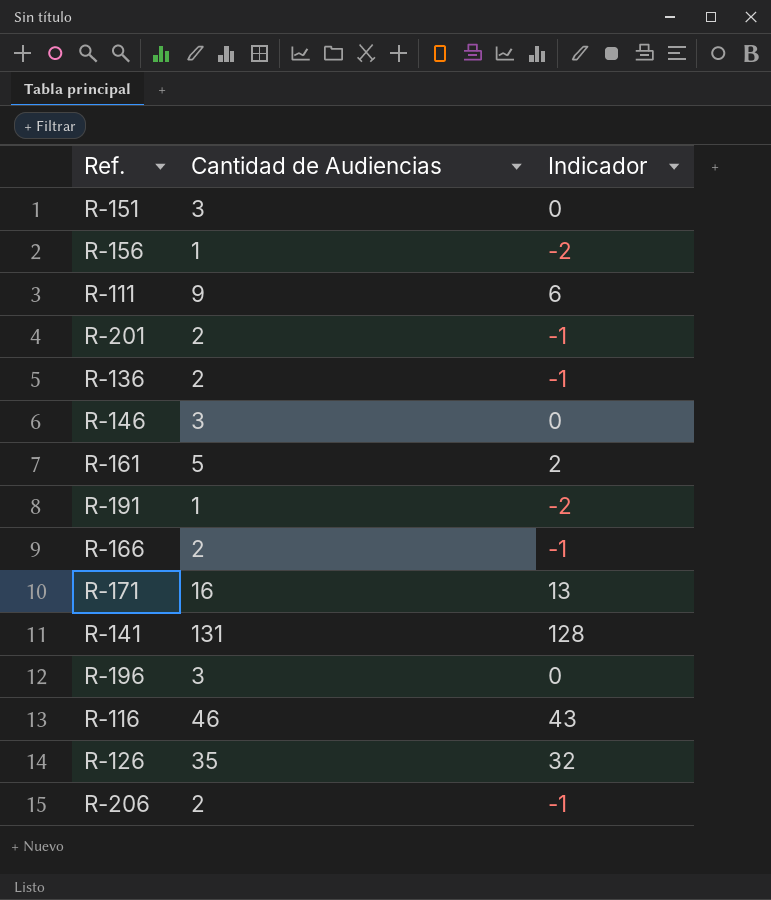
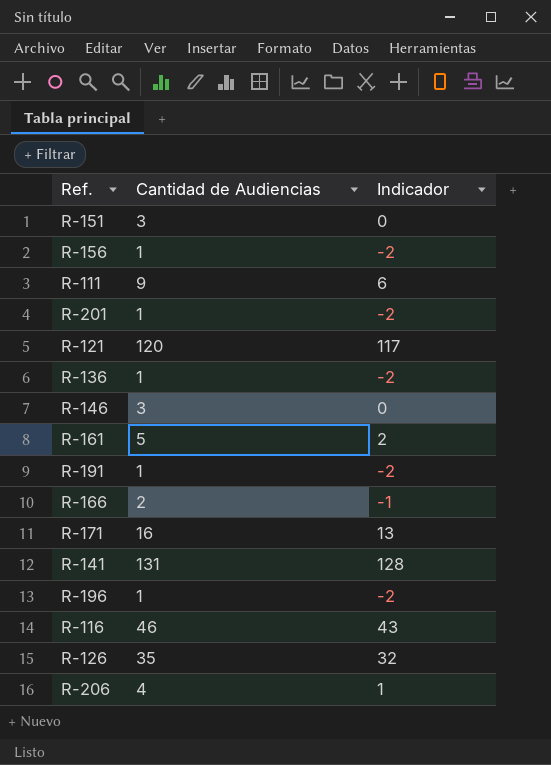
R-201 | Cantidad de Audiencias: 2 -> 1
R-201 | Indicador: -1 -> -2
row R-121: none -> 120 | 117
R-136 | Cantidad de Audiencias: 2 -> 1
R-136 | Indicador: -1 -> -2
R-196 | Cantidad de Audiencias: 3 -> 1
R-196 | Indicador: 0 -> -2
R-206 | Cantidad de Audiencias: 2 -> 4
R-206 | Indicador: -1 -> 1

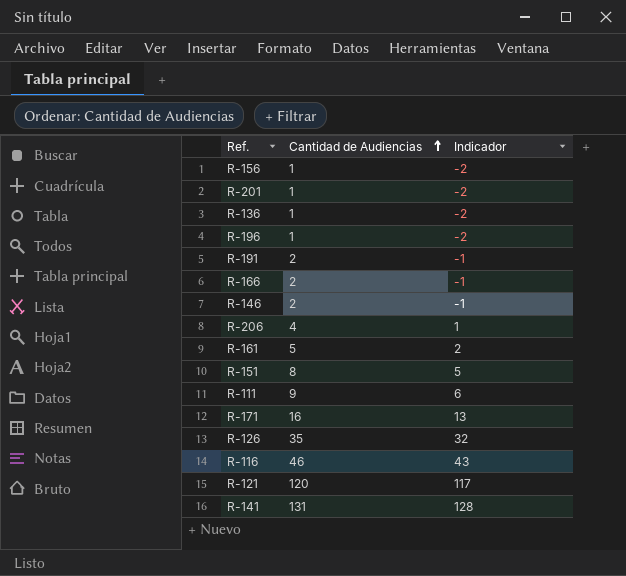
row order: none -> Cantidad de Audiencias ascending
R-191 | Cantidad de Audiencias: 1 -> 2
R-191 | Indicador: -2 -> -1
R-146 | Cantidad de Audiencias: 3 -> 2
R-146 | Indicador: 0 -> -1
R-151 | Cantidad de Audiencias: 3 -> 8
R-151 | Indicador: 0 -> 5

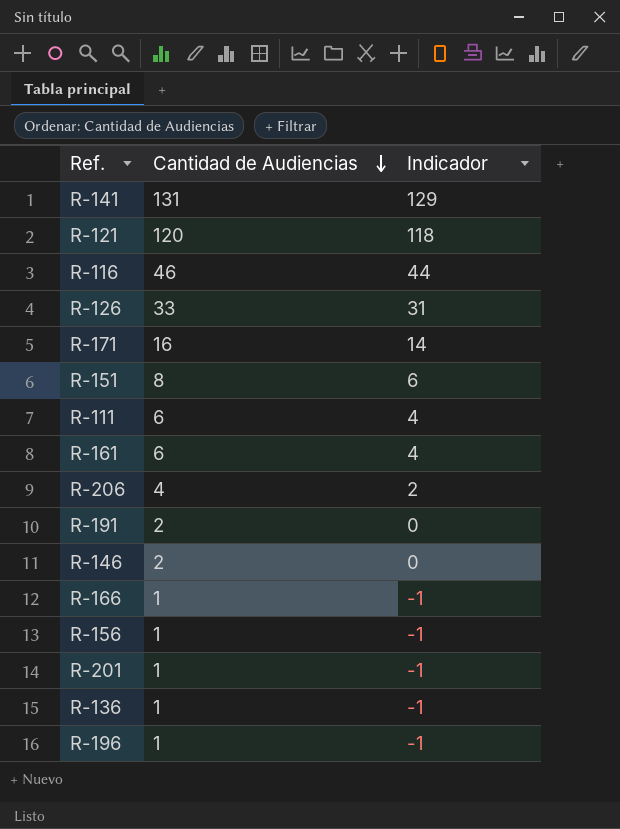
row order: Cantidad de Audiencias ascending -> Cantidad de Audiencias descending
column Indicador | formula: [Cantidad de Audiencias] - 3 -> [Cantidad de Audiencias] - 2
R-126 | Cantidad de Audiencias: 35 -> 33
R-111 | Cantidad de Audiencias: 9 -> 6
R-161 | Cantidad de Audiencias: 5 -> 6
R-166 | Cantidad de Audiencias: 2 -> 1

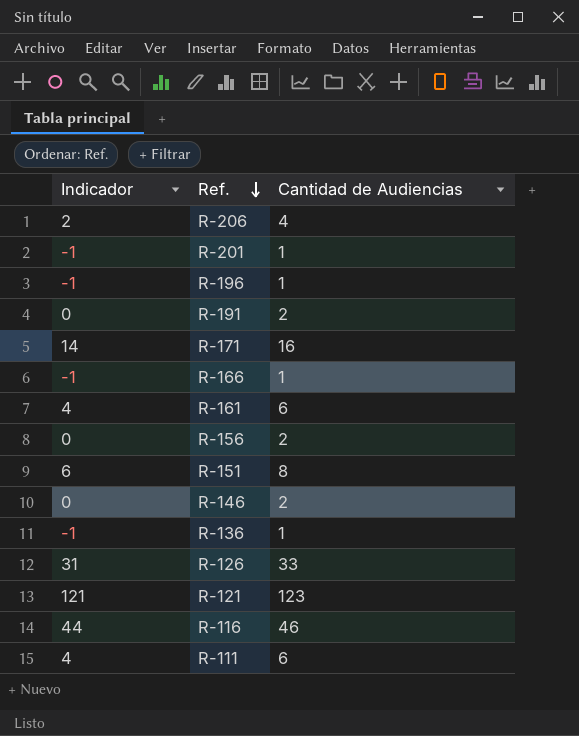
row order: Cantidad de Audiencias descending -> Ref. descending
column Indicador | position: 3 -> 1
row R-141: 131 | 129 -> none
R-156 | Indicador: -1 -> 0
R-156 | Cantidad de Audiencias: 1 -> 2
R-121 | Indicador: 118 -> 121
R-121 | Cantidad de Audiencias: 120 -> 123

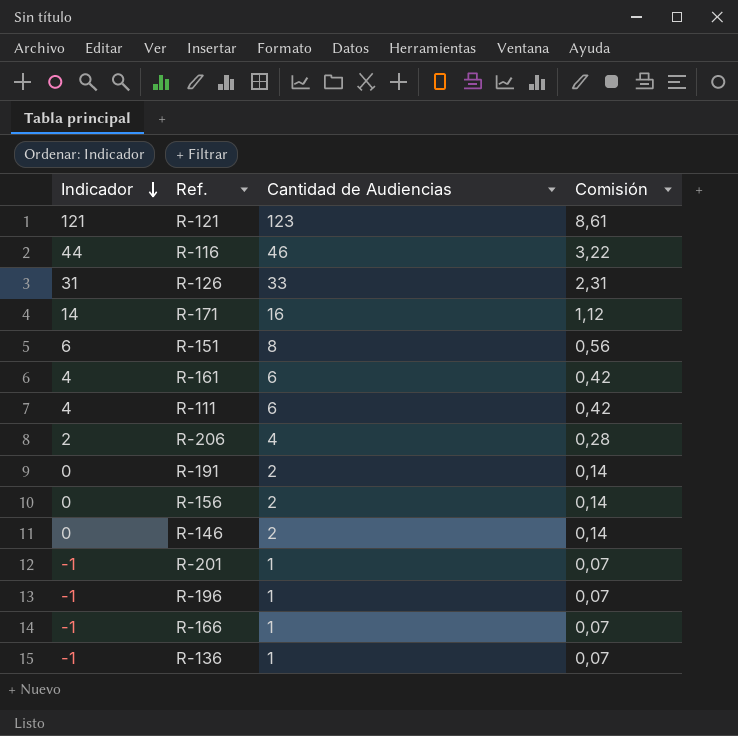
row order: Ref. descending -> Indicador descending
column Comisión | formula: none -> [Cantidad de Audiencias] * 0,07

